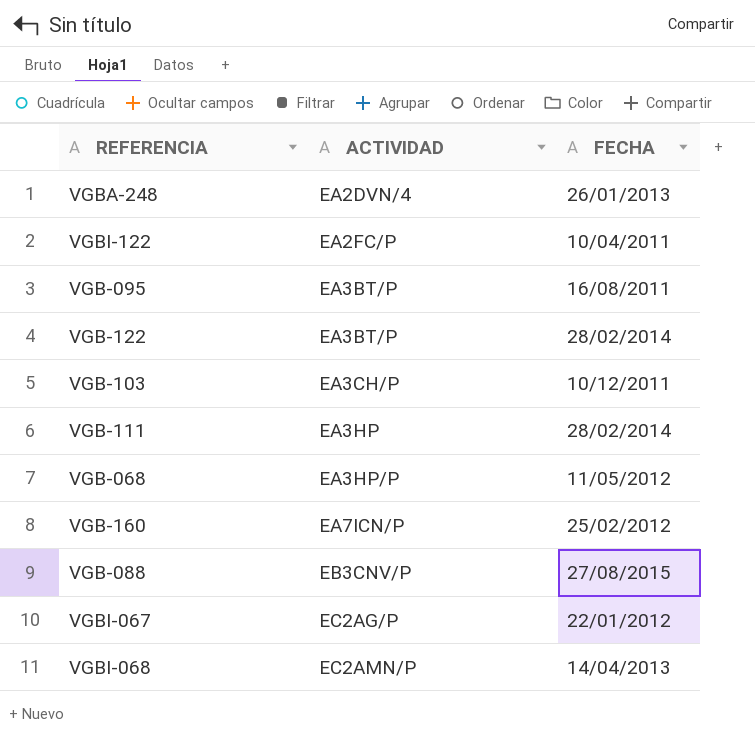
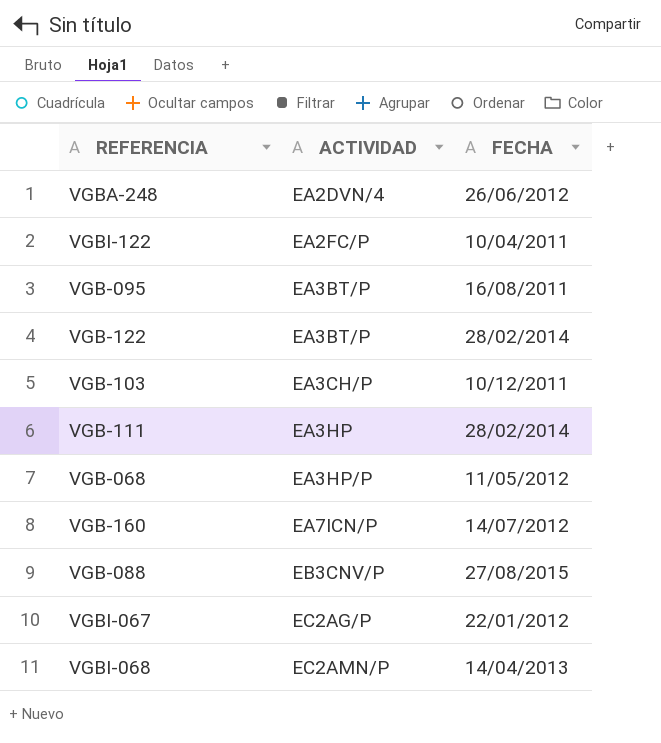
VGBA-248 | FECHA: 26/01/2013 -> 26/06/2012
VGB-160 | FECHA: 25/02/2012 -> 14/07/2012

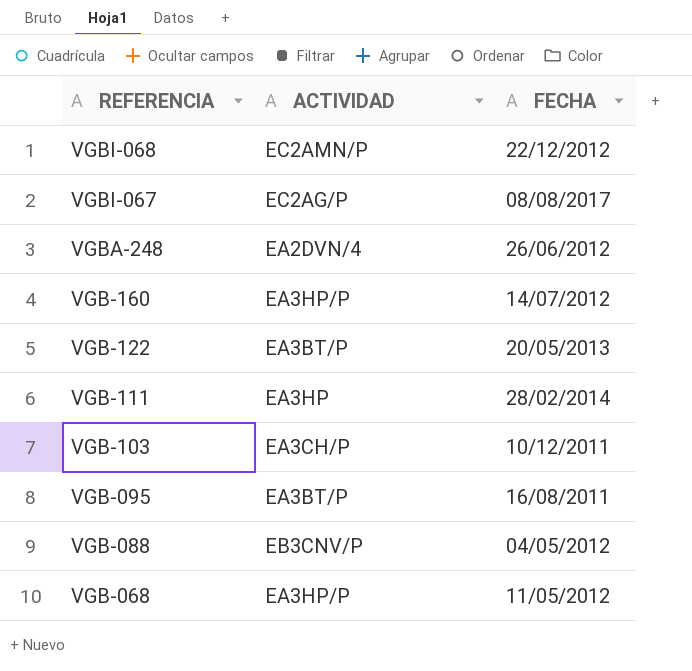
row order: ACTIVIDAD ascending -> REFERENCIA descending
row VGBI-122: EA2FC/P | 10/04/2011 -> none
VGBI-068 | FECHA: 14/04/2013 -> 22/12/2012
VGBI-067 | FECHA: 22/01/2012 -> 08/08/2017
VGB-160 | ACTIVIDAD: EA7ICN/P -> EA3HP/P
VGB-122 | FECHA: 28/02/2014 -> 20/05/2013
VGB-088 | FECHA: 27/08/2015 -> 04/05/2012

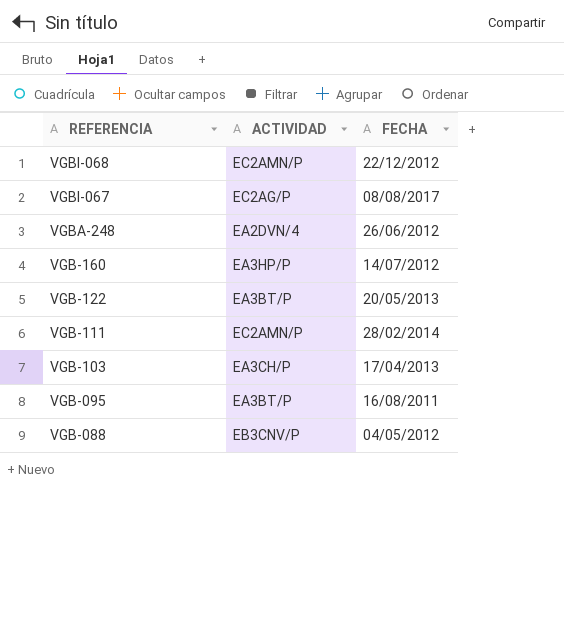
row VGB-068: EA3HP/P | 11/05/2012 -> none
VGB-111 | ACTIVIDAD: EA3HP -> EC2AMN/P
VGB-103 | FECHA: 10/12/2011 -> 17/04/2013

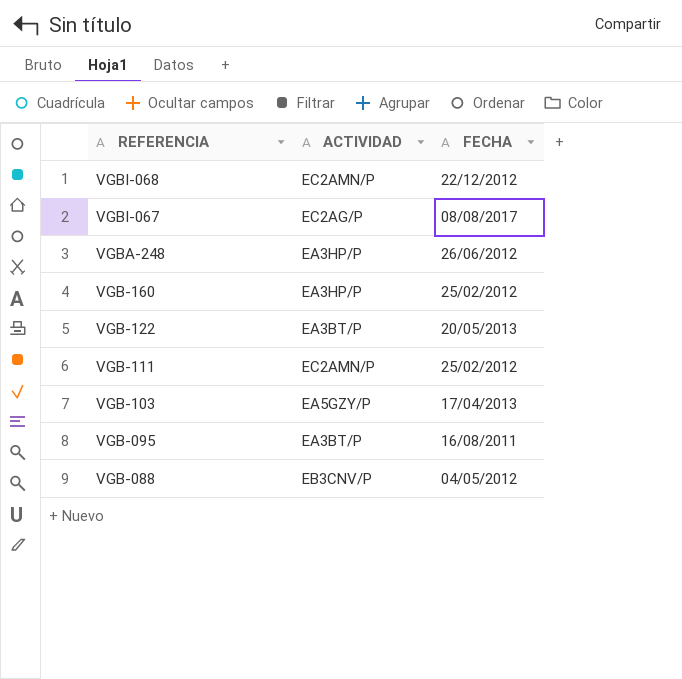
VGBA-248 | ACTIVIDAD: EA2DVN/4 -> EA3HP/P
VGB-160 | FECHA: 14/07/2012 -> 25/02/2012
VGB-111 | FECHA: 28/02/2014 -> 25/02/2012
VGB-103 | ACTIVIDAD: EA3CH/P -> EA5GZY/P

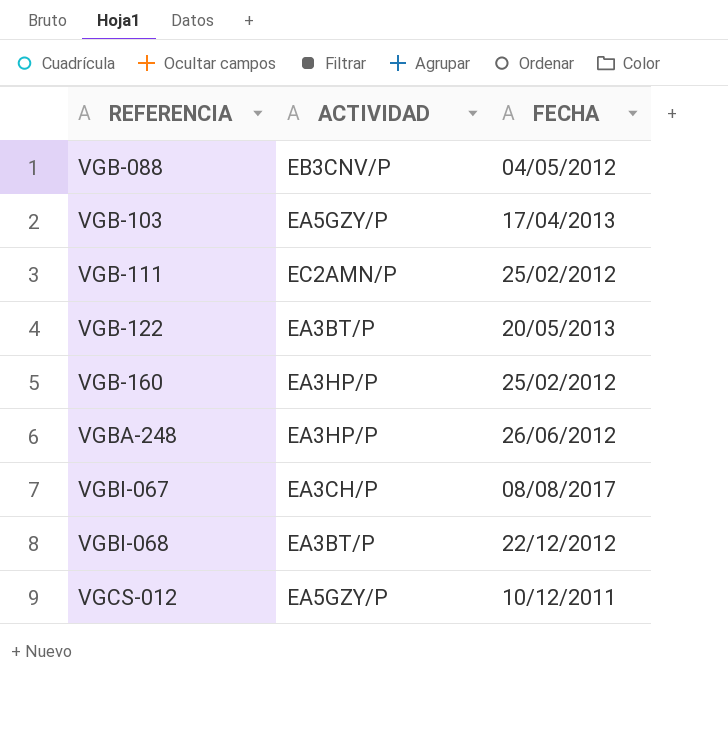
row order: REFERENCIA descending -> REFERENCIA ascending
row VGB-095: EA3BT/P | 16/08/2011 -> none
VGBI-067 | ACTIVIDAD: EC2AG/P -> EA3CH/P
VGBI-068 | ACTIVIDAD: EC2AMN/P -> EA3BT/P
row VGCS-012: none -> EA5GZY/P | 10/12/2011

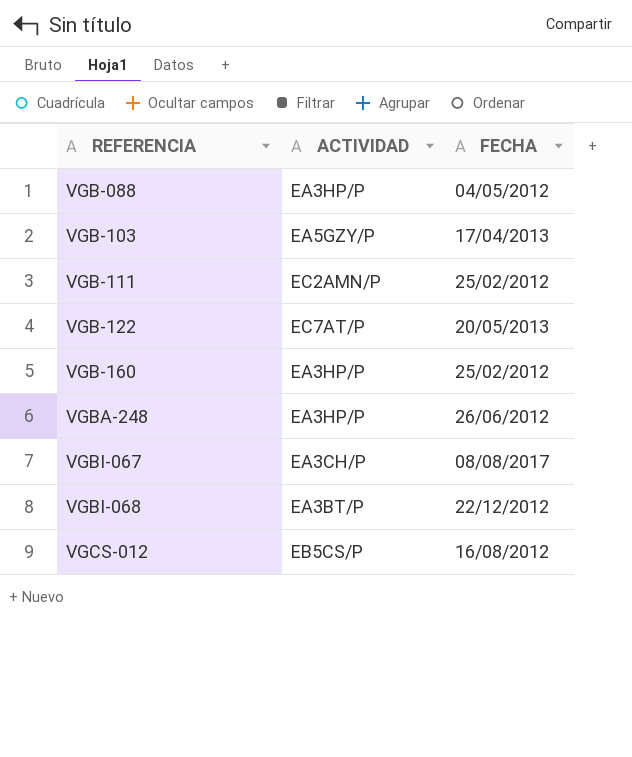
VGB-088 | ACTIVIDAD: EB3CNV/P -> EA3HP/P
VGB-122 | ACTIVIDAD: EA3BT/P -> EC7AT/P
VGCS-012 | ACTIVIDAD: EA5GZY/P -> EB5CS/P
VGCS-012 | FECHA: 10/12/2011 -> 16/08/2012

